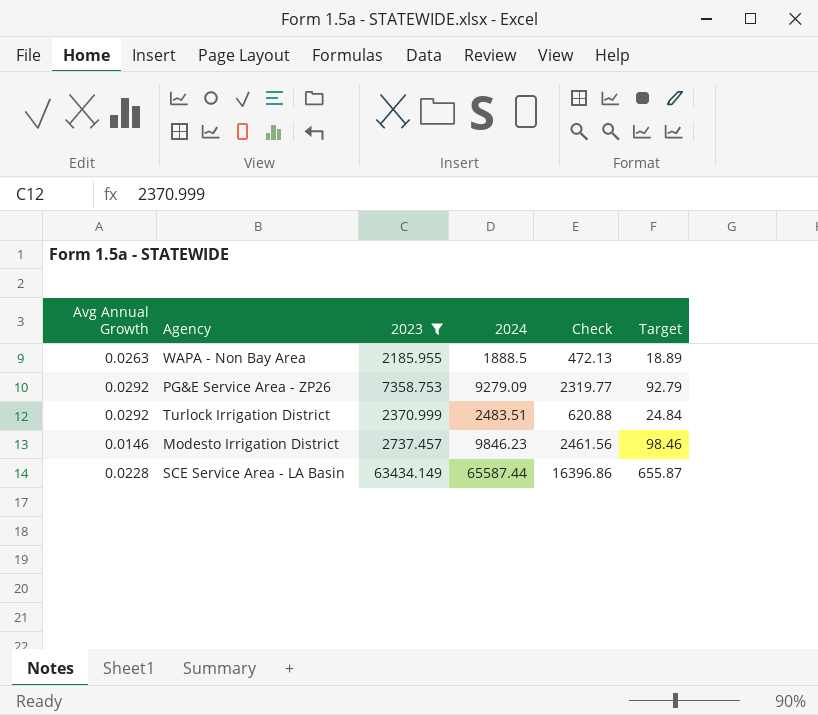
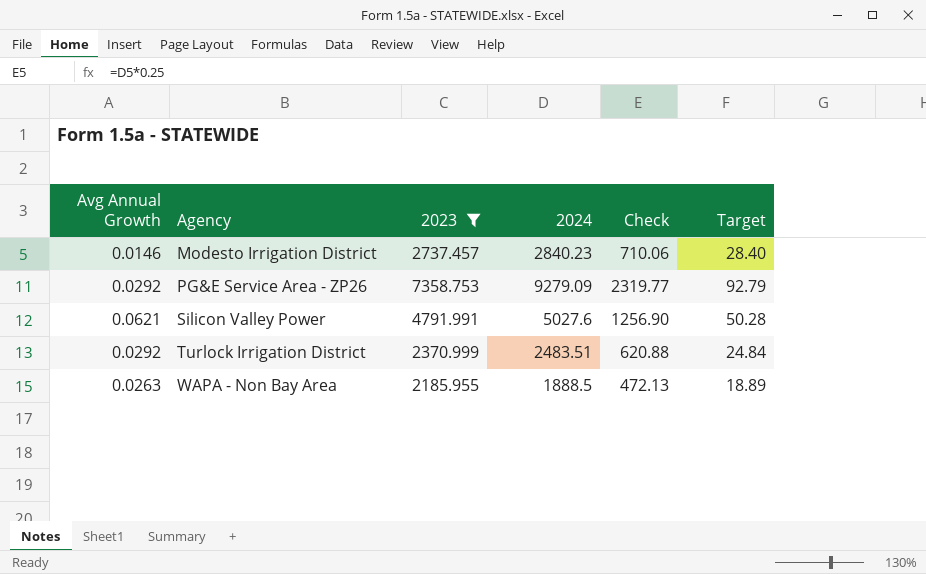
row order: none -> Agency ascending
row SCE Service Area - LA Basin: 0.0228 | 63434.149 | 65587.44 | 16396.86 | 655.87 -> none
Modesto Irrigation District | 2024: 9846.23 -> 2840.23
Modesto Irrigation District | Check: 2461.56 -> 710.06
Modesto Irrigation District | Target: 98.46 -> 28.40
row Silicon Valley Power: none -> 0.0621 | 4791.991 | 5027.6 | 1256.90 | 50.28

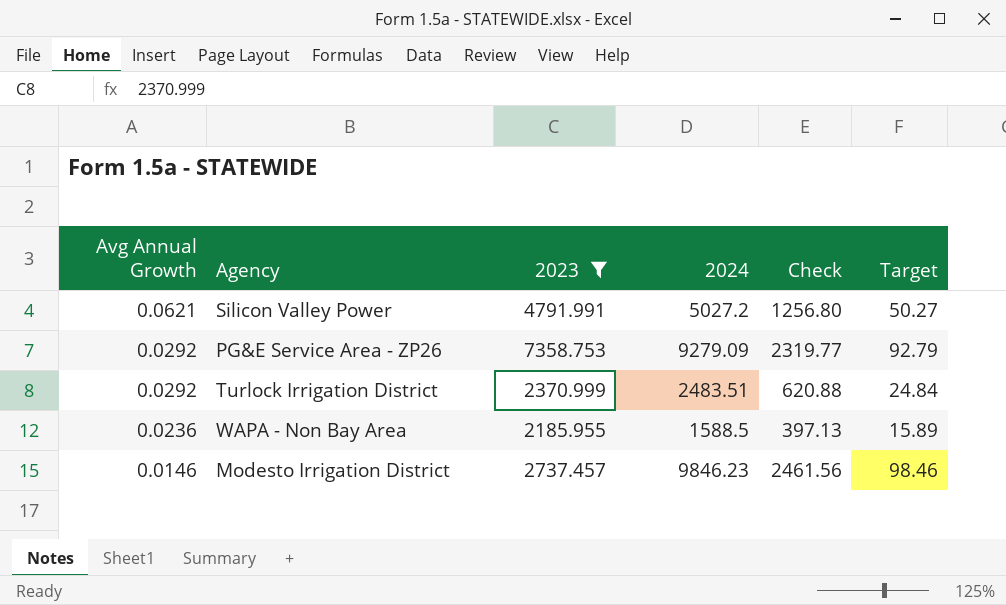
row order: Agency ascending -> Avg Annual Growth descending
Silicon Valley Power | 2024: 5027.6 -> 5027.2
Silicon Valley Power | Check: 1256.90 -> 1256.80
Silicon Valley Power | Target: 50.28 -> 50.27
WAPA - Non Bay Area | Avg Annual Growth: 0.0263 -> 0.0236
WAPA - Non Bay Area | 2024: 1888.5 -> 1588.5
WAPA - Non Bay Area | Check: 472.13 -> 397.13
WAPA - Non Bay Area | Target: 18.89 -> 15.89
Modesto Irrigation District | 2024: 2840.23 -> 9846.23
Modesto Irrigation District | Check: 710.06 -> 2461.56
Modesto Irrigation District | Target: 28.40 -> 98.46

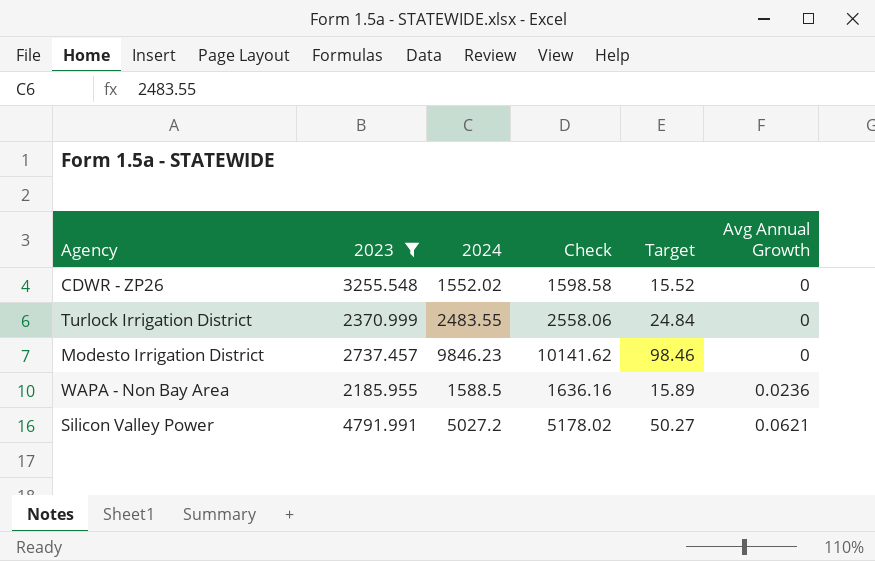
row order: Avg Annual Growth descending -> Avg Annual Growth ascending
column Check | formula: [2024] * 0.25 -> [2024] * 1.03
column Avg Annual Growth | position: 1 -> 6
row PG&E Service Area - ZP26: 0.0292 | 7358.753 | 9279.09 | 2319.77 | 92.79 -> none
row CDWR - ZP26: none -> 3255.548 | 1552.02 | 1598.58 | 15.52 | 0
Turlock Irrigation District | 2024: 2483.51 -> 2483.55
Turlock Irrigation District | Avg Annual Growth: 0.0292 -> 0
Modesto Irrigation District | Avg Annual Growth: 0.0146 -> 0

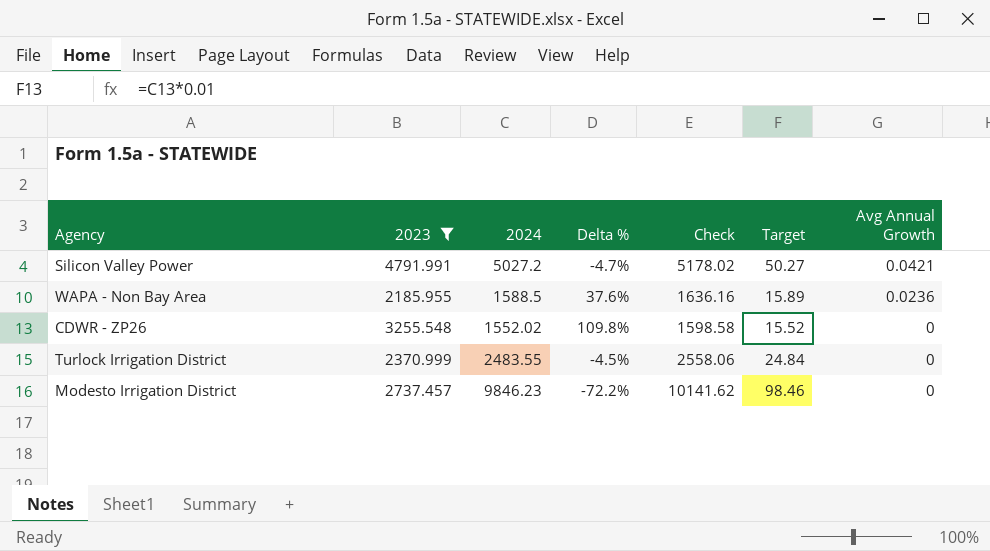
row order: Avg Annual Growth ascending -> Avg Annual Growth descending
column Delta % | formula: none -> ([2023] - [2024]) / [2024]
Silicon Valley Power | Avg Annual Growth: 0.0621 -> 0.0421

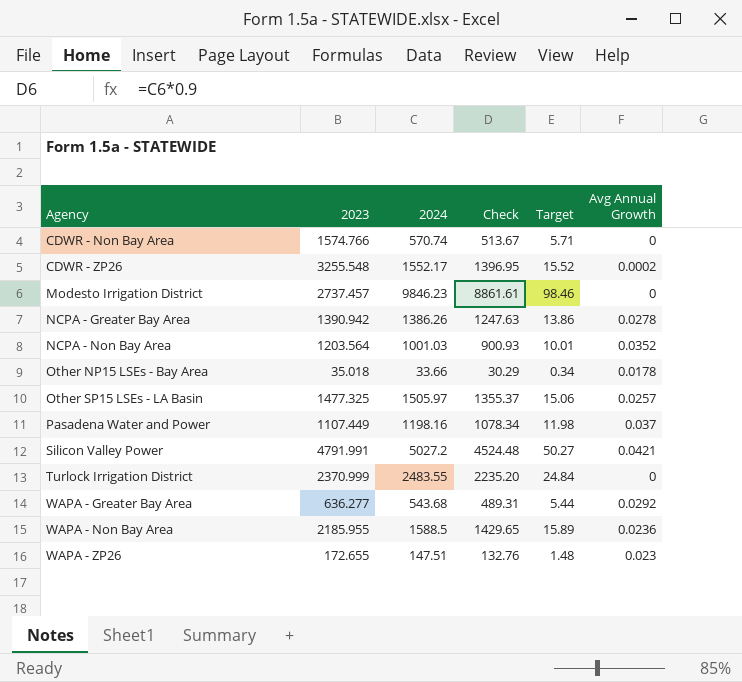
filter: 2023 >= 2185.955 -> none
row order: Avg Annual Growth descending -> Agency ascending
column Delta % | formula: ([2023] - [2024]) / [2024] -> none
column Check | formula: [2024] * 1.03 -> [2024] * 0.9
CDWR - ZP26 | 2024: 1552.02 -> 1552.17
CDWR - ZP26 | Avg Annual Growth: 0 -> 0.0002

